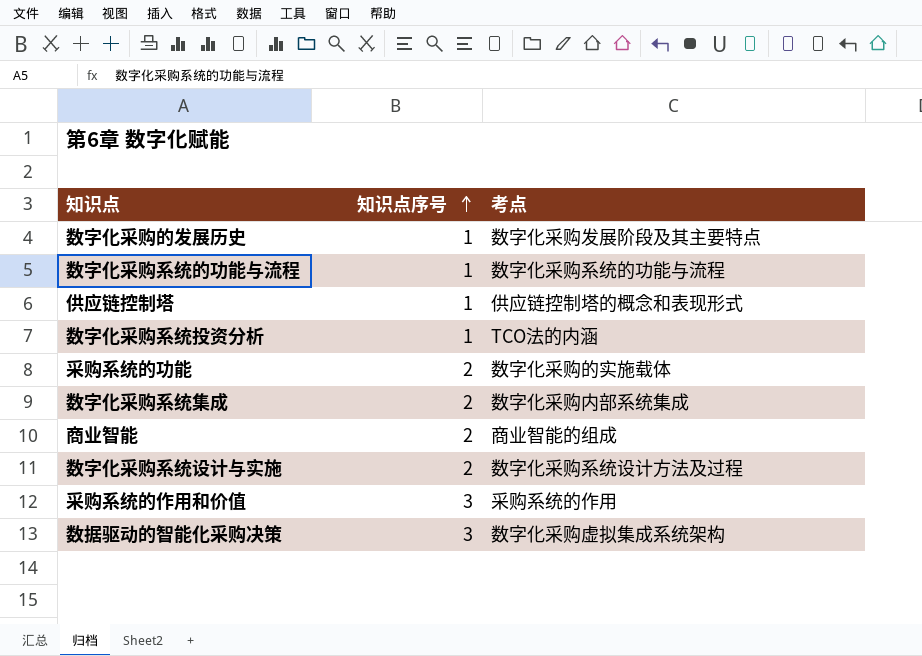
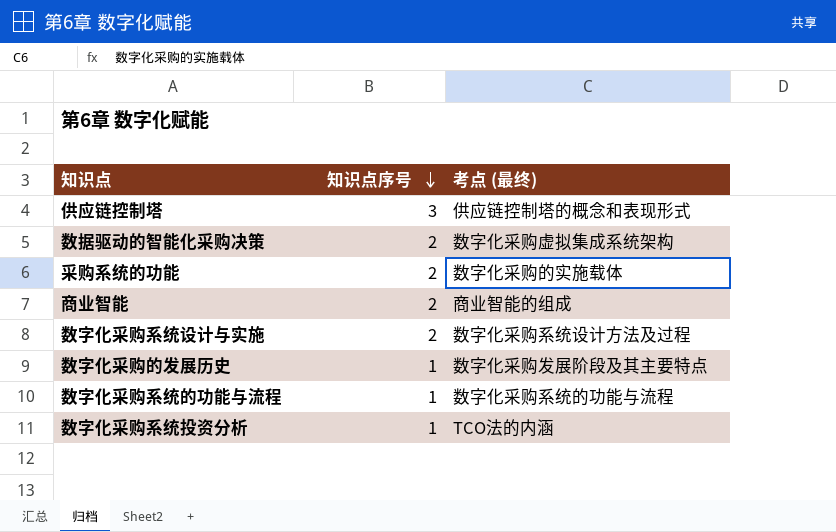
row order: 知识点序号 ascending -> 知识点序号 descending
column name: 考点 -> 考点 (最终)
row 数字化采购系统集成: 2 | 数字化采购内部系统集成 -> none
row 采购系统的作用和价值: 3 | 采购系统的作用 -> none
供应链控制塔 | 知识点序号: 1 -> 3
数据驱动的智能化采购决策 | 知识点序号: 3 -> 2

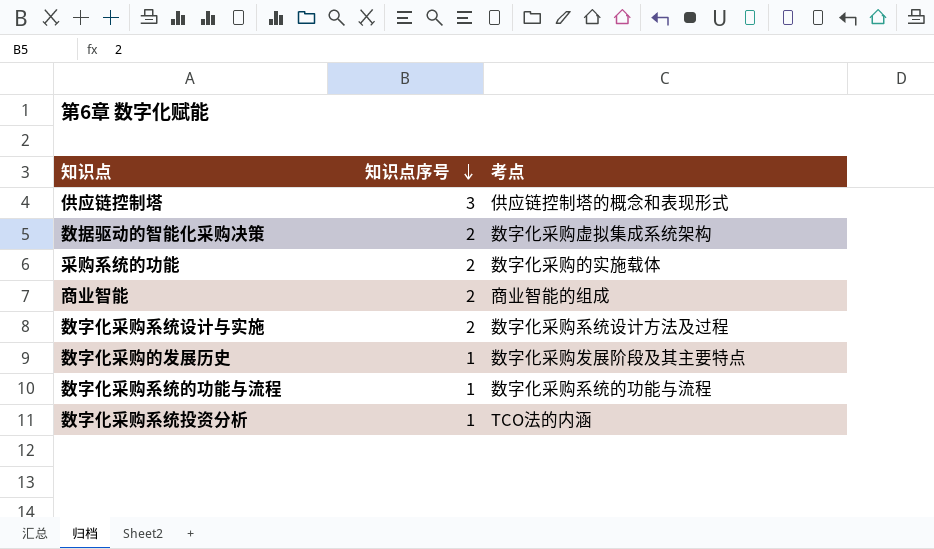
column name: 考点 (最终) -> 考点

